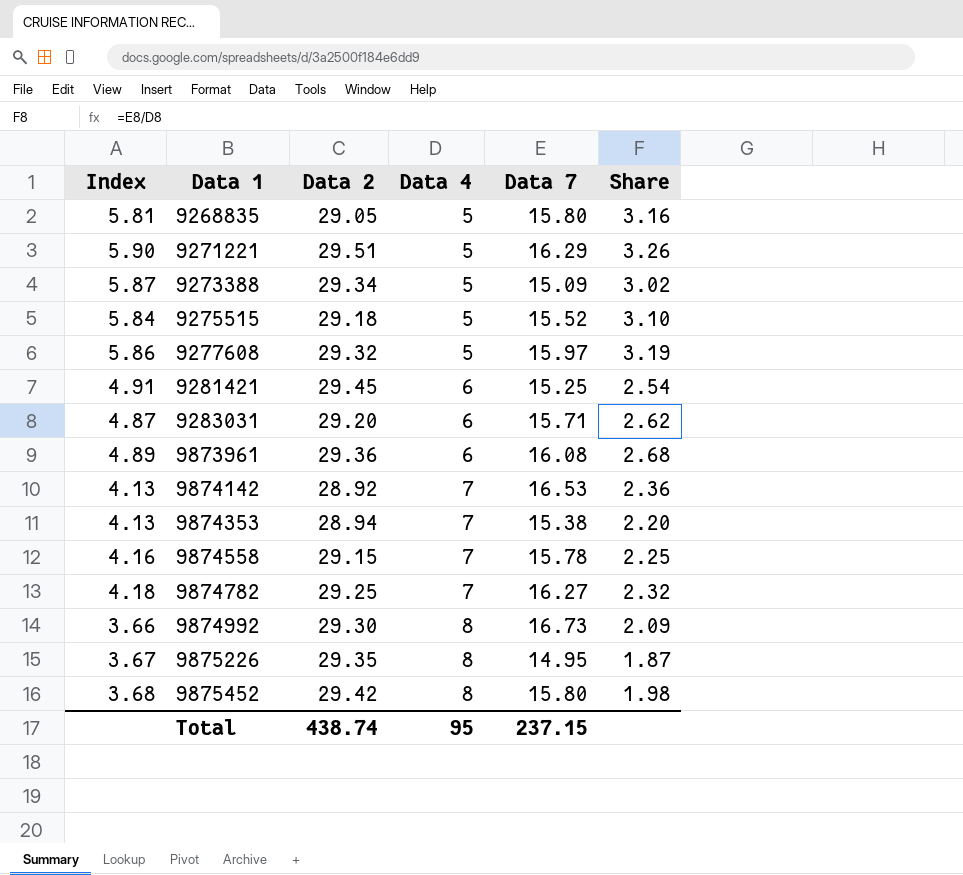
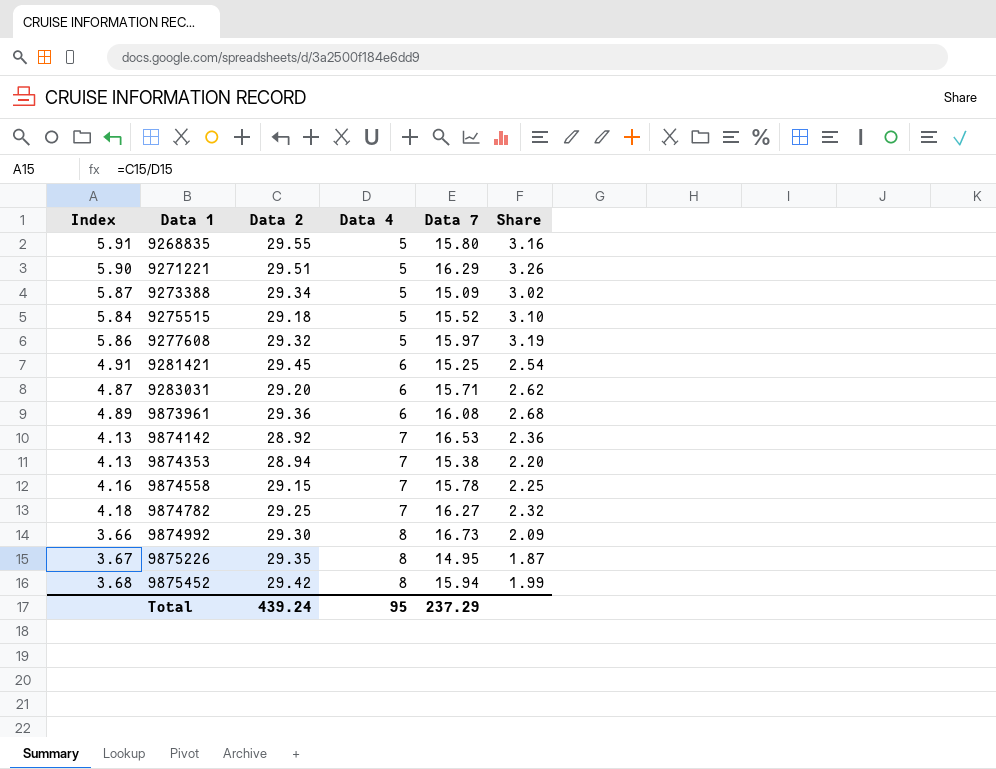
9268835 | Index: 5.81 -> 5.91
9268835 | Data 2: 29.05 -> 29.55
9875452 | Data 7: 15.80 -> 15.94
9875452 | Share: 1.98 -> 1.99
Total | Data 2: 438.74 -> 439.24
Total | Data 7: 237.15 -> 237.29

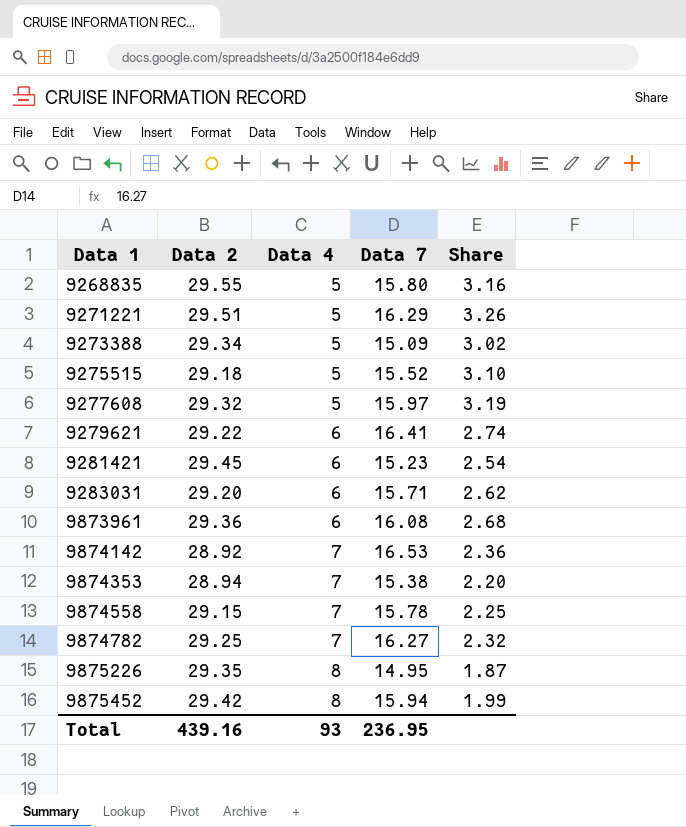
column Index | formula: [Data 2] / [Data 4] -> none
row 9874992: 3.66 | 29.30 | 8 | 16.73 | 2.09 -> none
row 9279621: none -> 29.22 | 6 | 16.41 | 2.74
9281421 | Data 7: 15.25 -> 15.23
Total | Data 2: 439.24 -> 439.16
Total | Data 4: 95 -> 93
Total | Data 7: 237.29 -> 236.95

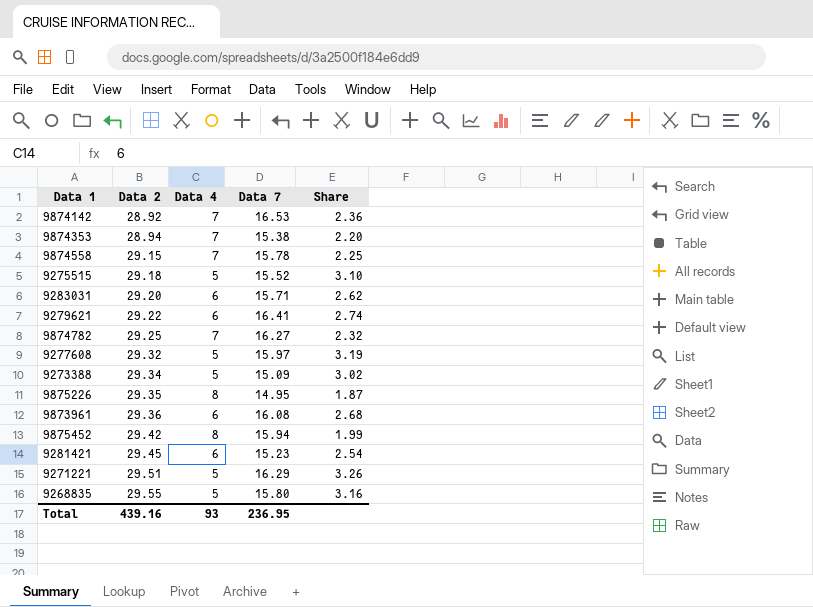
row order: Data 1 ascending -> Data 2 ascending

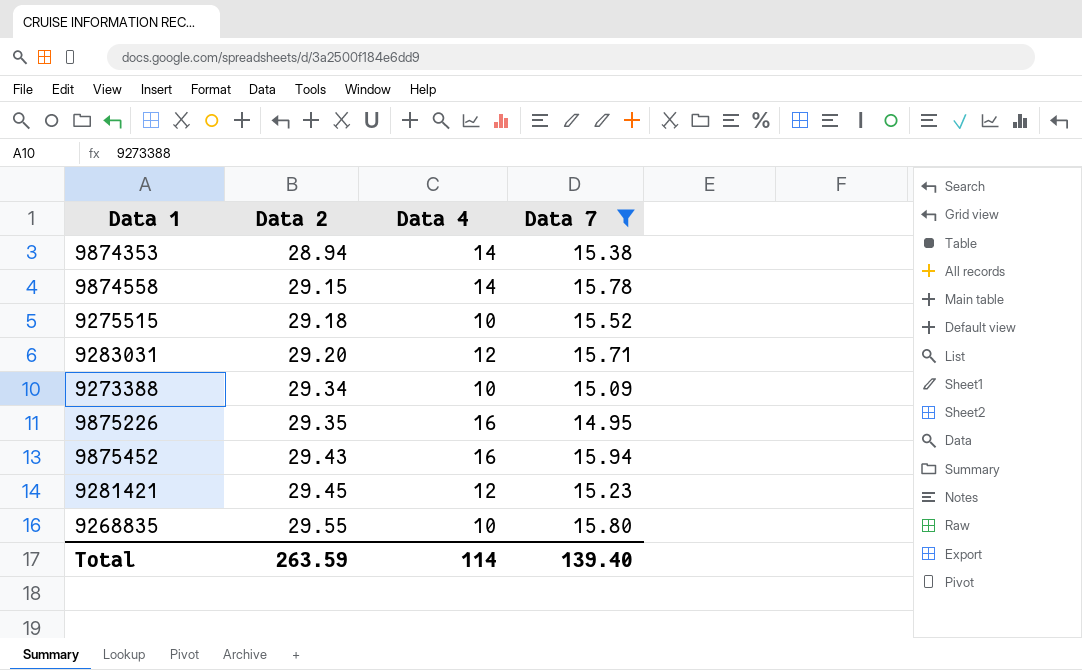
filter: none -> Data 7 <= 15.94
column Share | formula: [Data 7] / [Data 4] -> none
9874353 | Data 4: 7 -> 14
9874558 | Data 4: 7 -> 14
9275515 | Data 4: 5 -> 10
9283031 | Data 4: 6 -> 12
9273388 | Data 4: 5 -> 10
9875226 | Data 4: 8 -> 16
9875452 | Data 2: 29.42 -> 29.43
9875452 | Data 4: 8 -> 16
9281421 | Data 4: 6 -> 12
9268835 | Data 4: 5 -> 10
Total | Data 2: 439.16 -> 263.59
Total | Data 4: 93 -> 114
Total | Data 7: 236.95 -> 139.40

